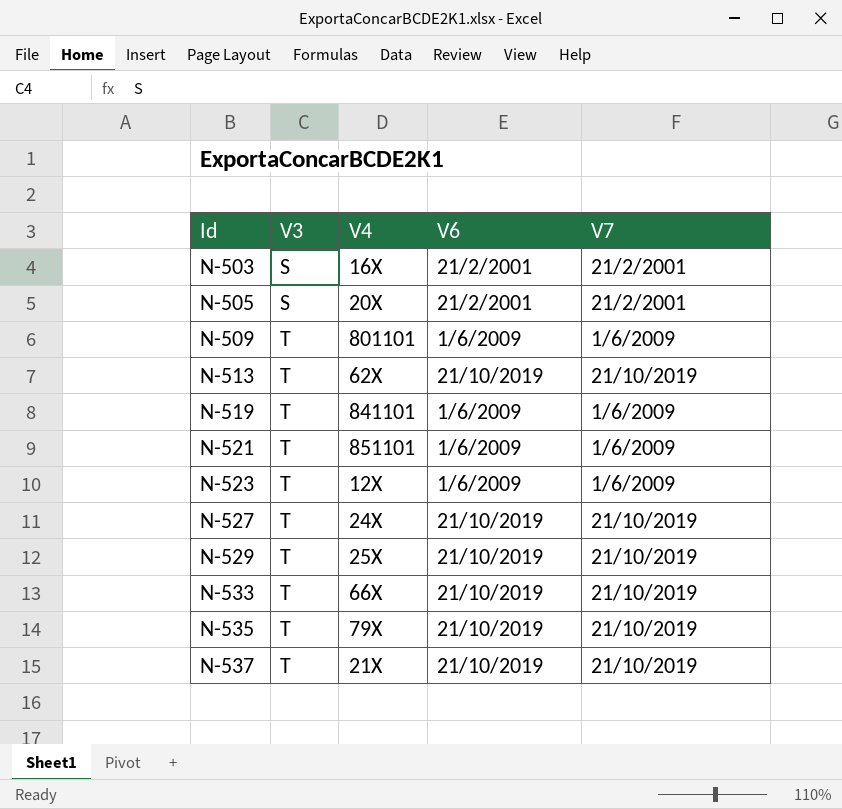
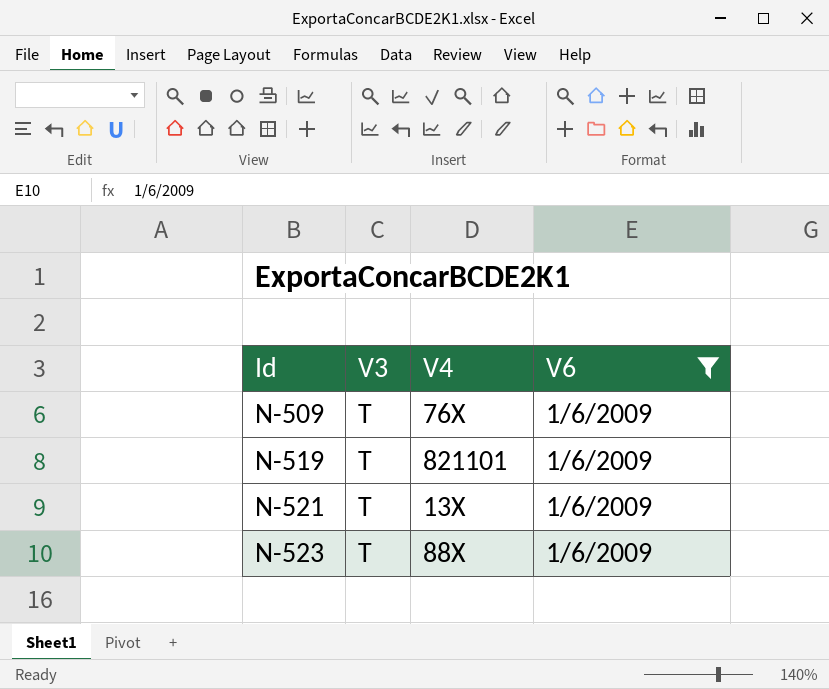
filter: none -> V6 = 1/6/2009
column V7 | position: 5 -> none
N-509 | V4: 801101 -> 76X
N-519 | V4: 841101 -> 821101
N-521 | V4: 851101 -> 13X
N-523 | V4: 12X -> 88X

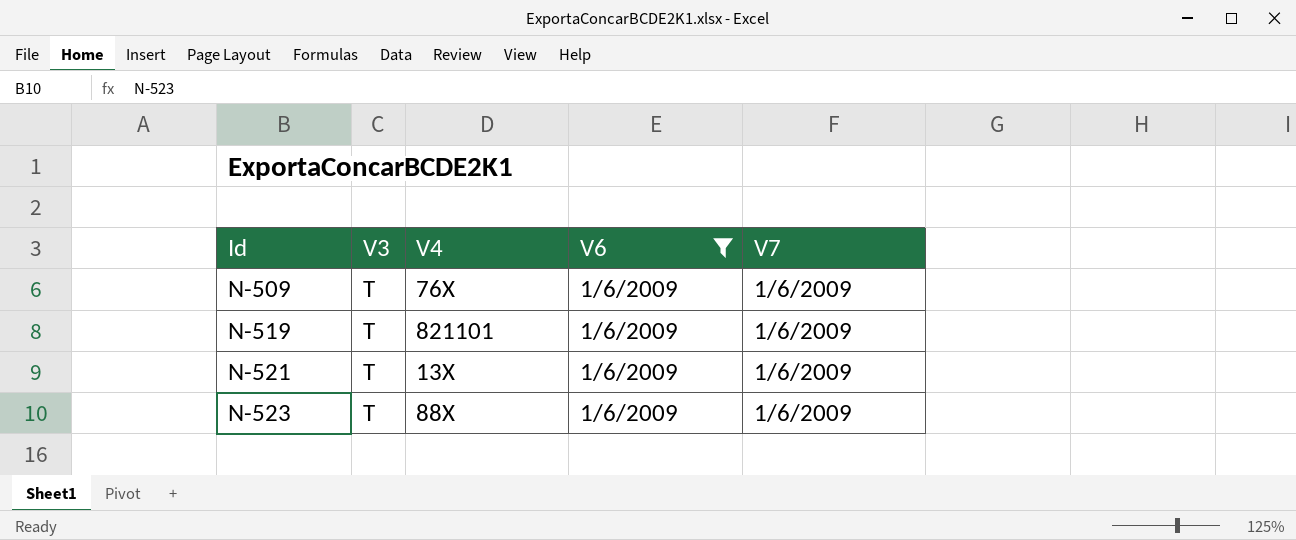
column V7 | position: none -> 5

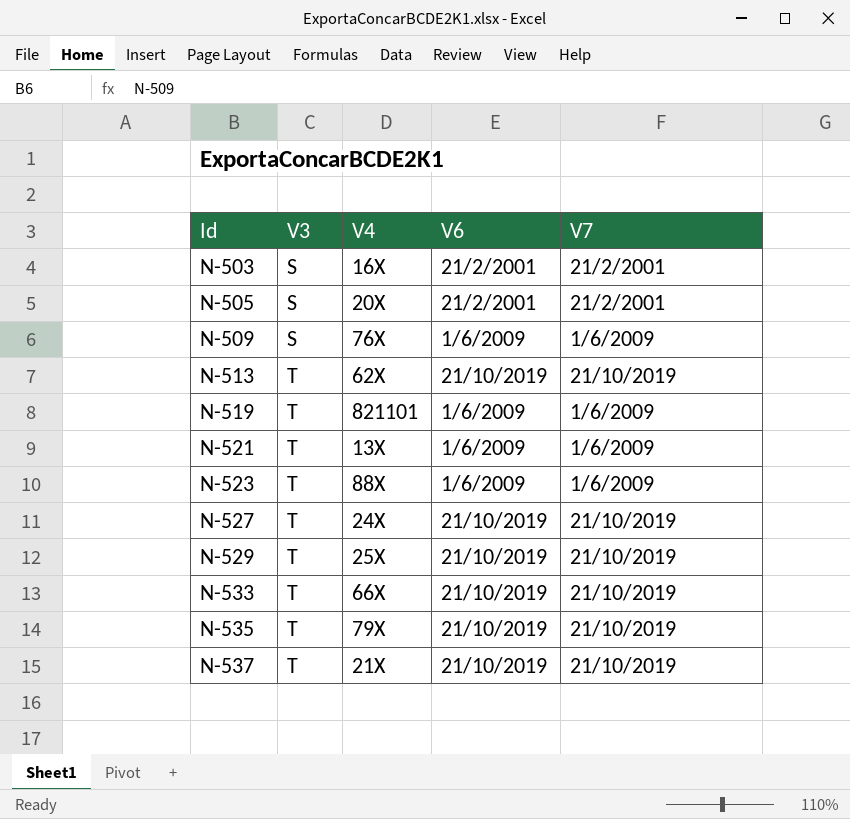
filter: V6 = 1/6/2009 -> none
N-509 | V3: T -> S

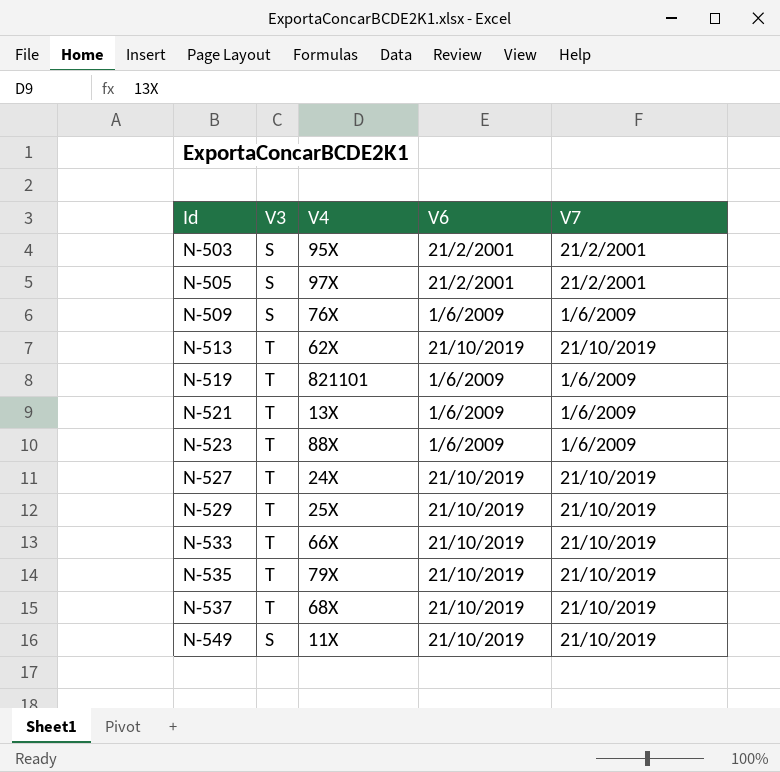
N-503 | V4: 16X -> 95X
N-505 | V4: 20X -> 97X
N-537 | V4: 21X -> 68X
row N-549: none -> S | 11X | 21/10/2019 | 21/10/2019

